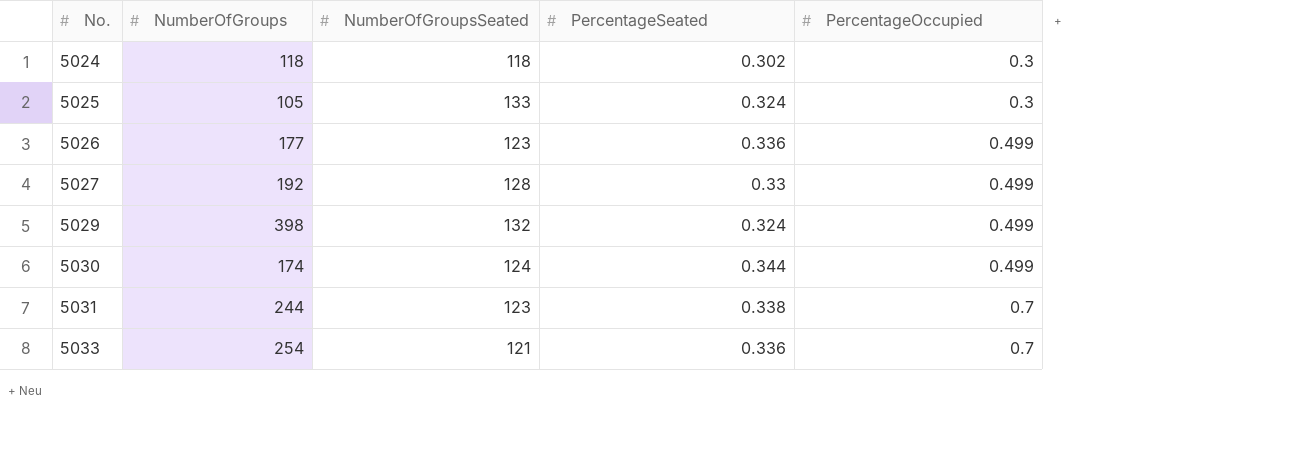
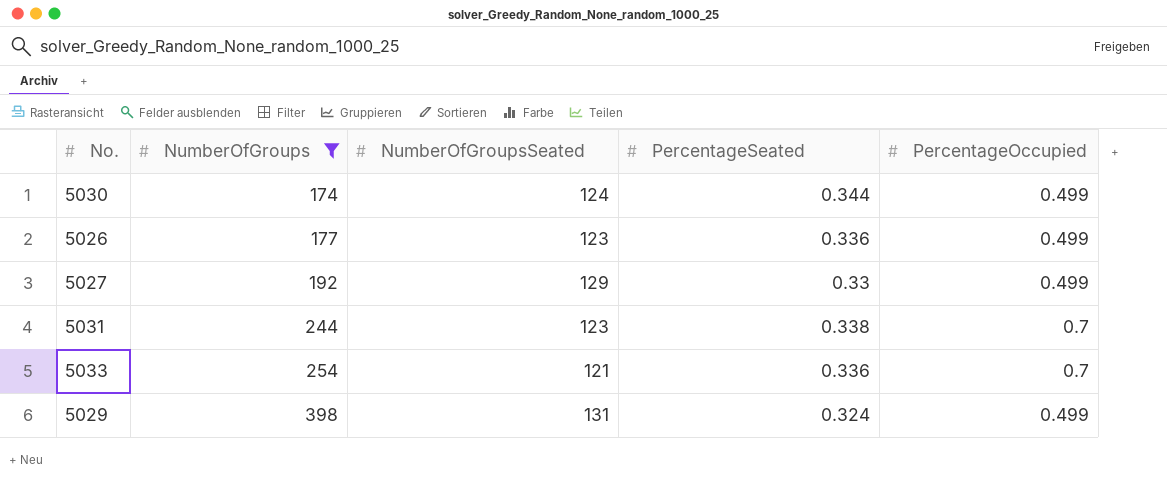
filter: none -> NumberOfGroups >= 174
row order: No. ascending -> NumberOfGroups ascending
5027 | NumberOfGroupsSeated: 128 -> 129
5029 | NumberOfGroupsSeated: 132 -> 131

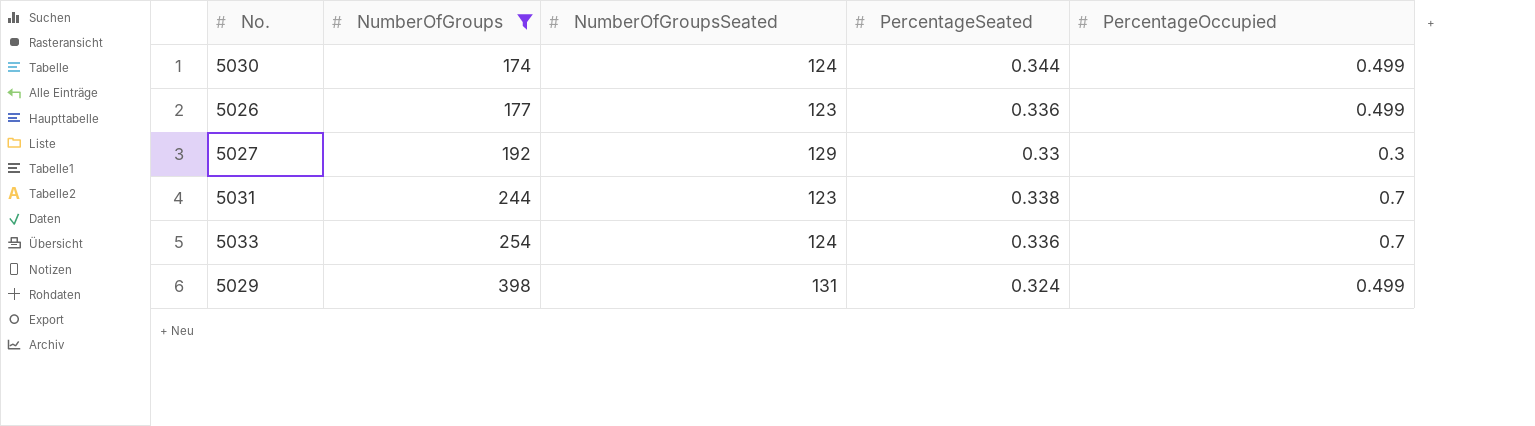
5027 | PercentageOccupied: 0.499 -> 0.3
5033 | NumberOfGroupsSeated: 121 -> 124

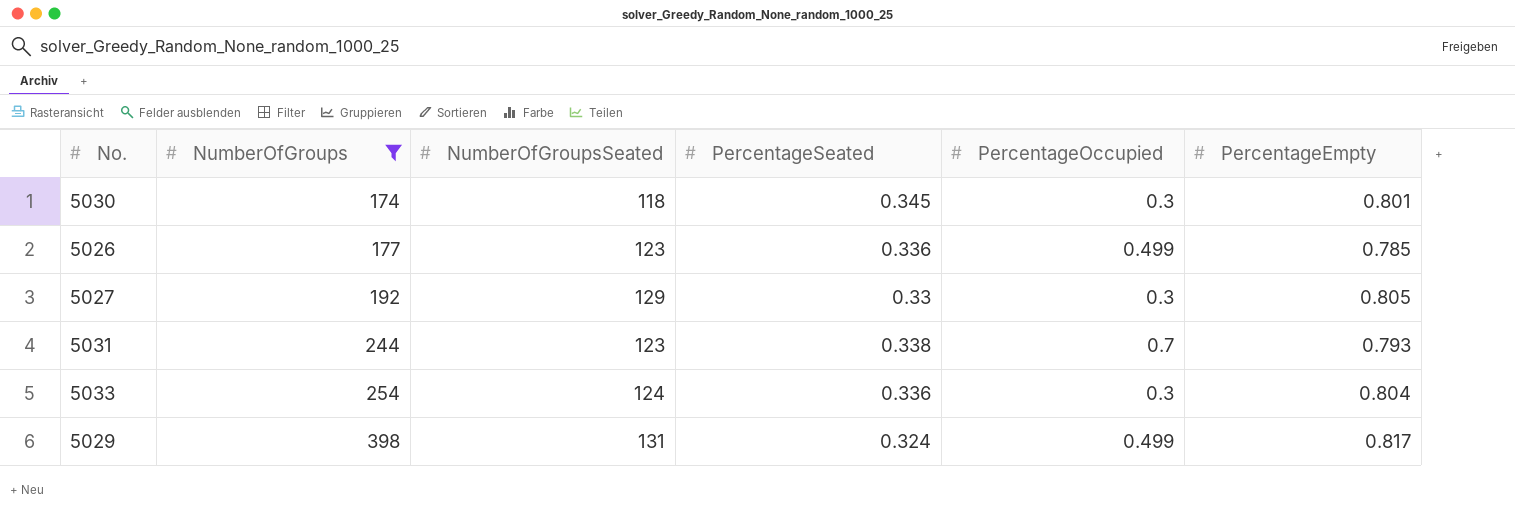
column PercentageEmpty | position: none -> 6
5030 | NumberOfGroupsSeated: 124 -> 118
5030 | PercentageSeated: 0.344 -> 0.345
5030 | PercentageOccupied: 0.499 -> 0.3
5033 | PercentageOccupied: 0.7 -> 0.3

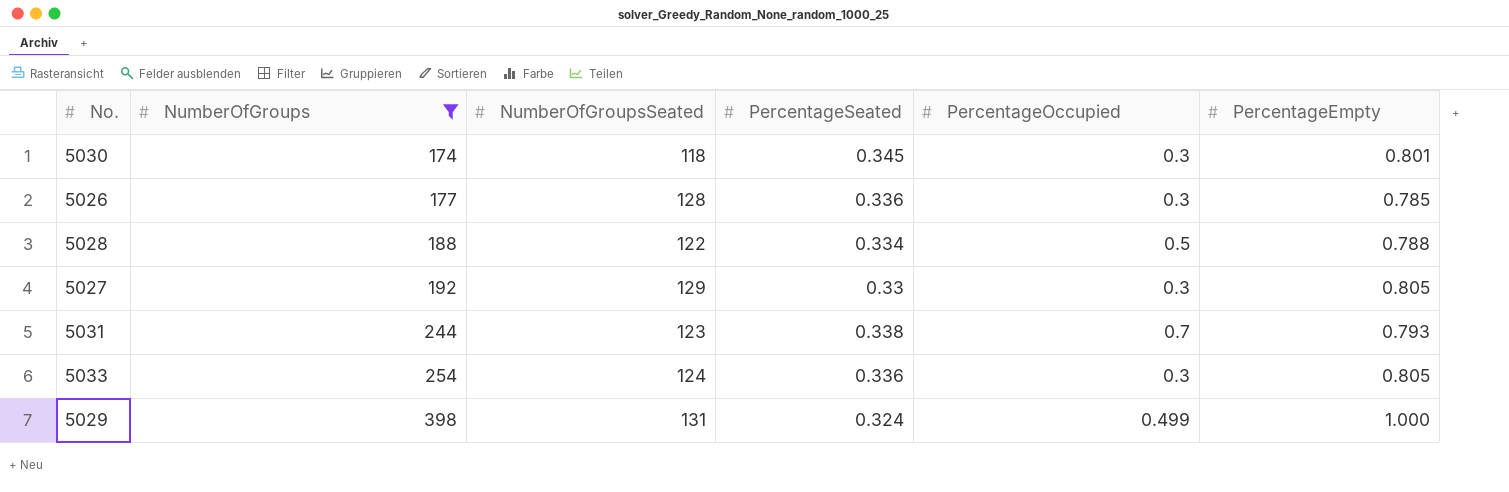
5026 | NumberOfGroupsSeated: 123 -> 128
5026 | PercentageOccupied: 0.499 -> 0.3
row 5028: none -> 188 | 122 | 0.334 | 0.5 | 0.788
5033 | PercentageEmpty: 0.804 -> 0.805
5029 | PercentageEmpty: 0.817 -> 1.000

